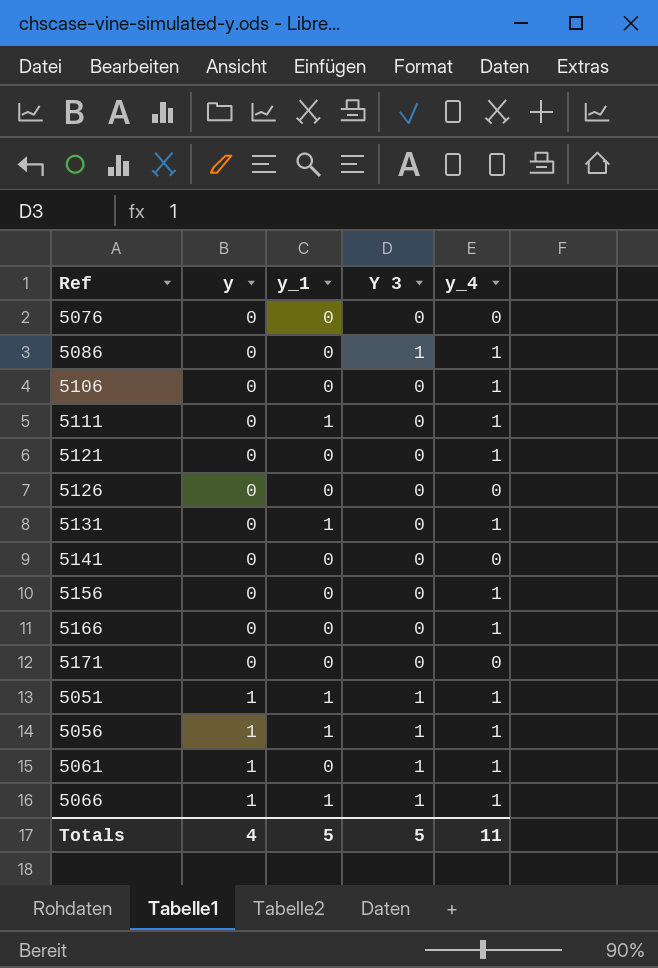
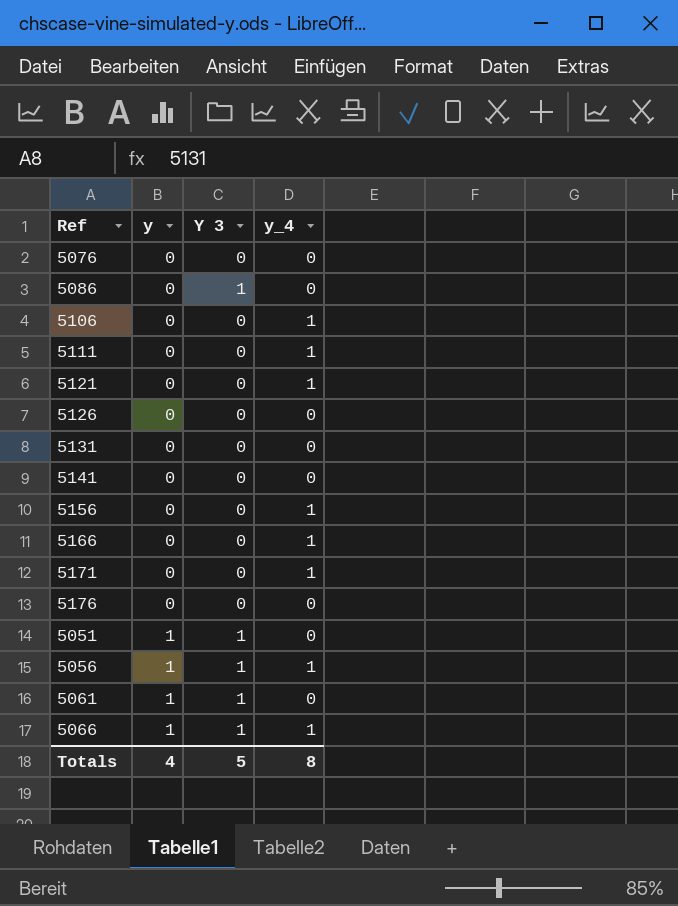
column y_1 | position: 3 -> none
5086 | y_4: 1 -> 0
5131 | y_4: 1 -> 0
5171 | y_4: 0 -> 1
row 5176: none -> 0 | 0 | 0
5051 | y_4: 1 -> 0
5061 | y_4: 1 -> 0
Totals | y_4: 11 -> 8

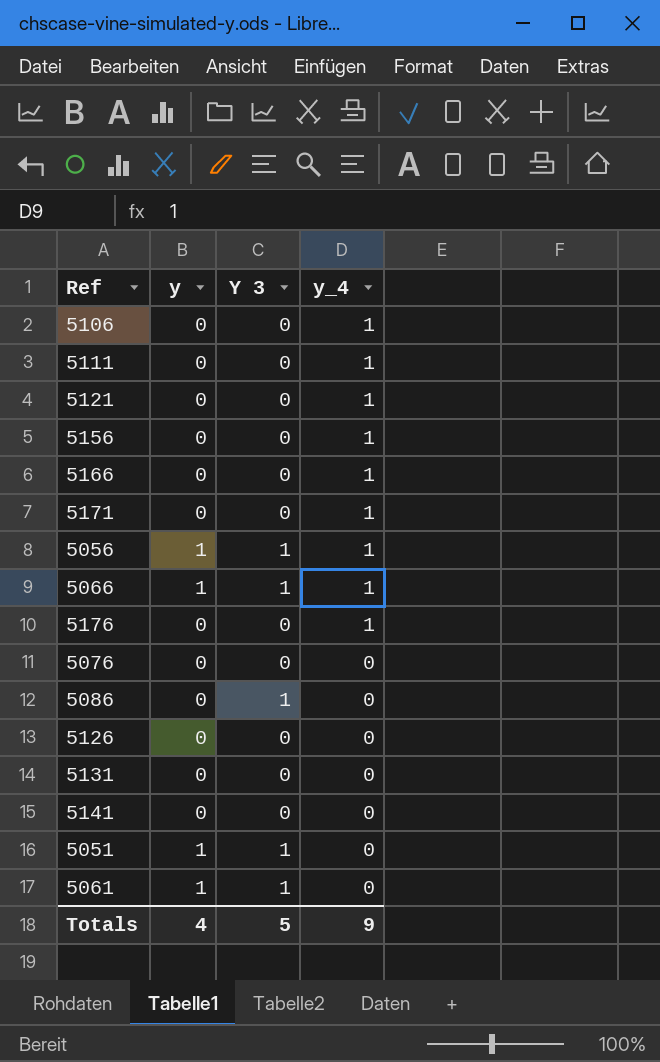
row order: y ascending -> y_4 descending
5176 | y_4: 0 -> 1
Totals | y_4: 8 -> 9

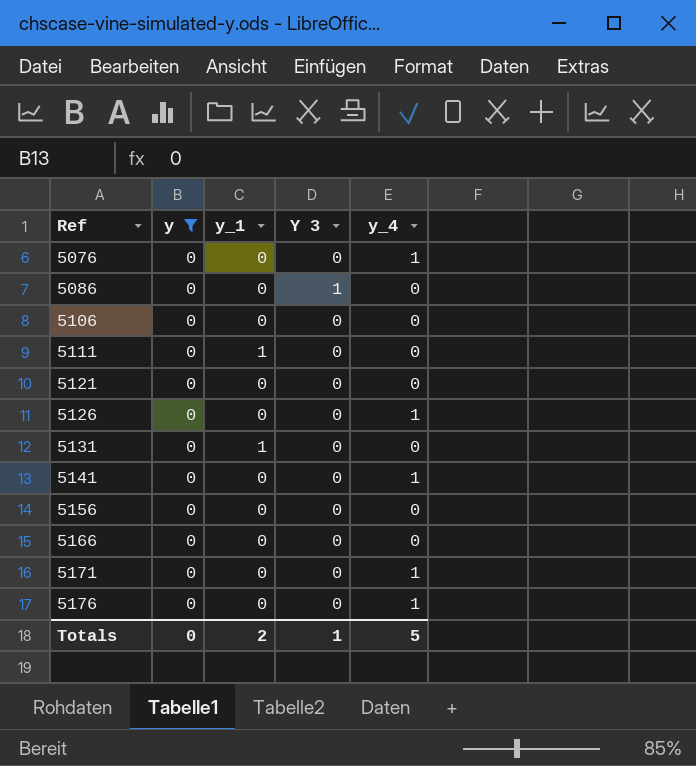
filter: none -> y = 0
row order: y_4 descending -> Ref ascending
column y_1 | position: none -> 3
5076 | y_4: 0 -> 1
5106 | y_4: 1 -> 0
5111 | y_4: 1 -> 0
5121 | y_4: 1 -> 0
5126 | y_4: 0 -> 1
5141 | y_4: 0 -> 1
5156 | y_4: 1 -> 0
5166 | y_4: 1 -> 0
Totals | y: 4 -> 0
Totals | Y 3: 5 -> 1
Totals | y_4: 9 -> 5

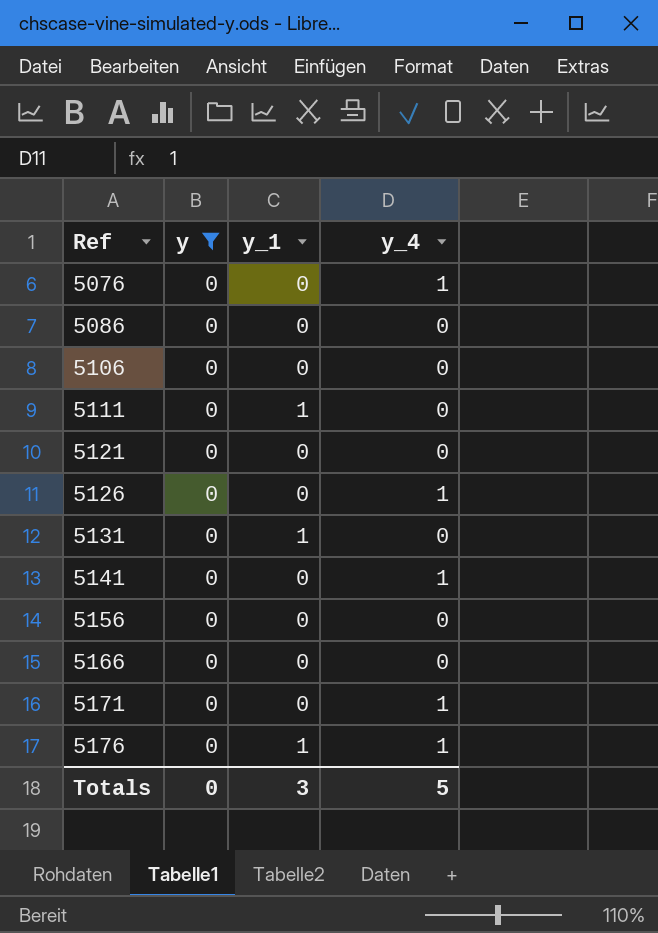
column Y 3 | position: 4 -> none
5176 | y_1: 0 -> 1
Totals | y_1: 2 -> 3

